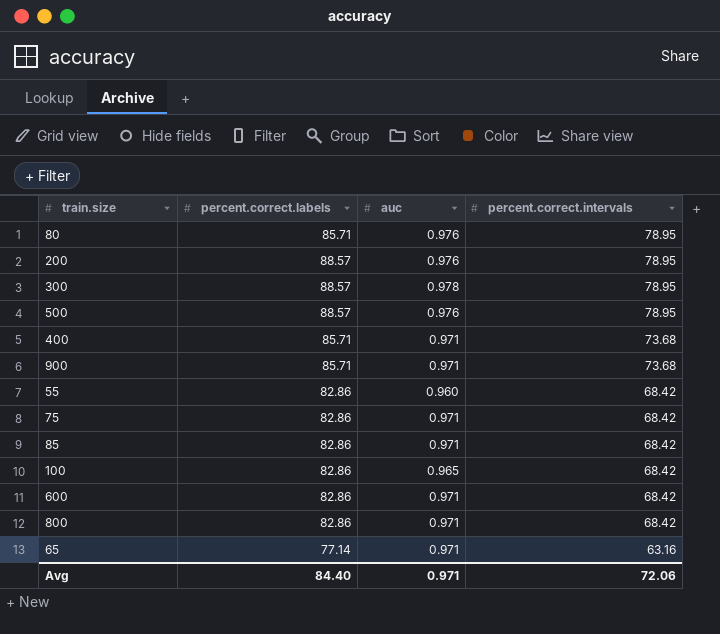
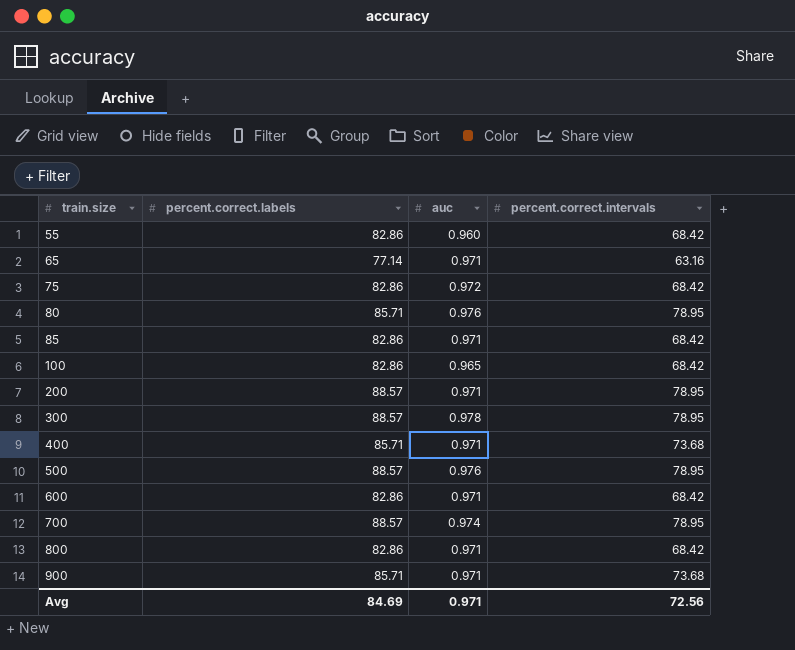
row order: percent.correct.intervals descending -> train.size ascending
75 | auc: 0.971 -> 0.972
200 | auc: 0.976 -> 0.971
row 700: none -> 88.57 | 0.974 | 78.95
Avg | percent.correct.labels: 84.40 -> 84.69
Avg | percent.correct.intervals: 72.06 -> 72.56

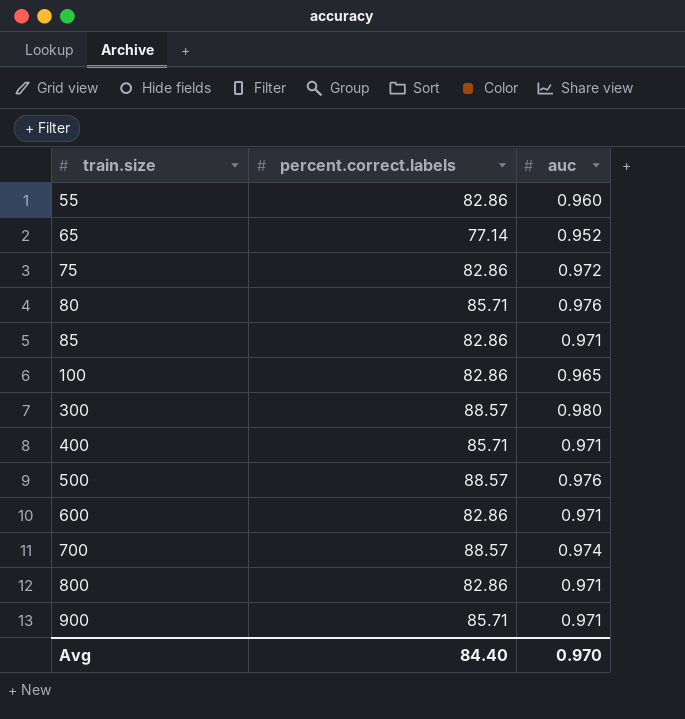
column percent.correct.intervals | position: 4 -> none
row 200: 88.57 | 0.971 | 78.95 -> none
65 | auc: 0.971 -> 0.952
300 | auc: 0.978 -> 0.980
Avg | percent.correct.labels: 84.69 -> 84.40
Avg | auc: 0.971 -> 0.970

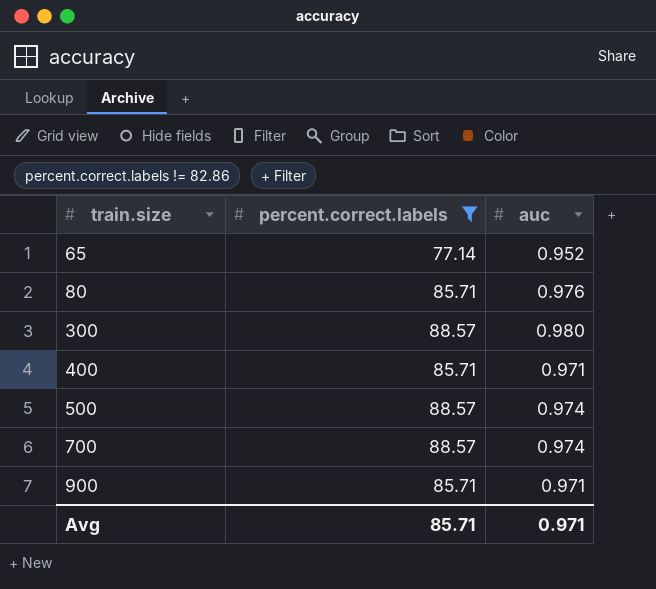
filter: none -> percent.correct.labels != 82.86
500 | auc: 0.976 -> 0.974
Avg | percent.correct.labels: 84.40 -> 85.71
Avg | auc: 0.970 -> 0.971

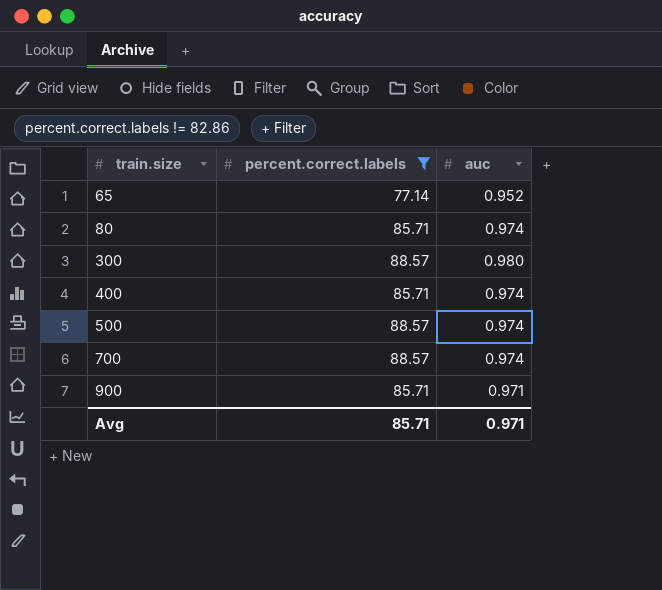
80 | auc: 0.976 -> 0.974
400 | auc: 0.971 -> 0.974

